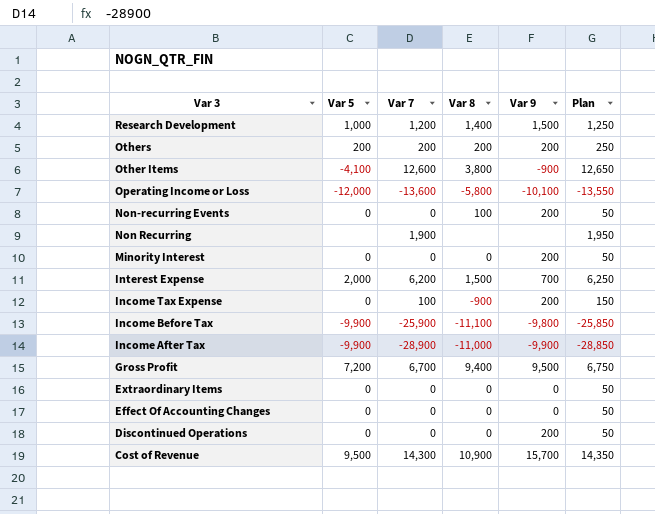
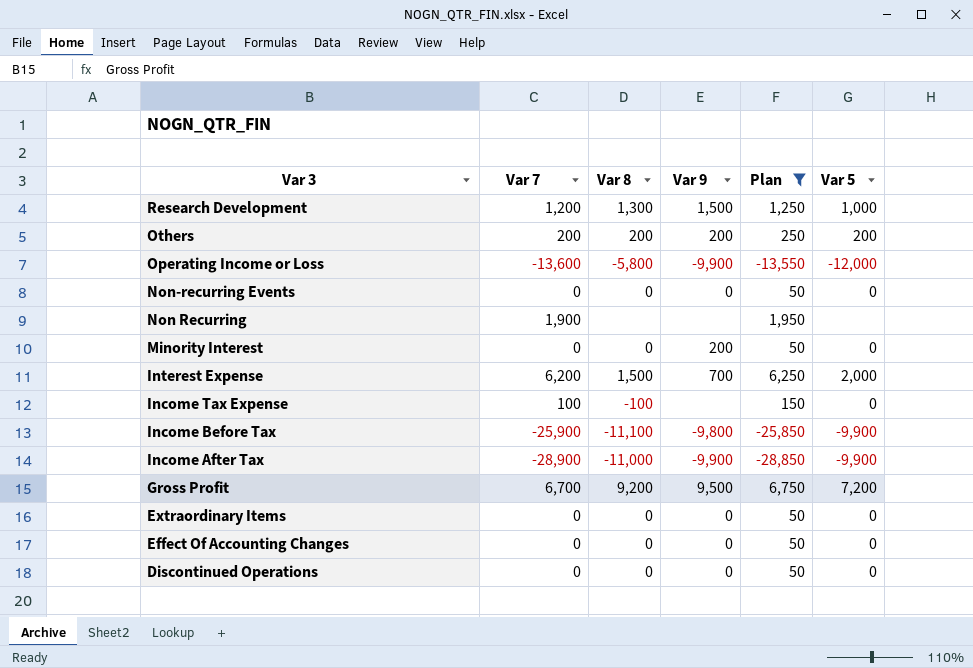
filter: none -> Plan <= 6,750
column Var 5 | position: 2 -> 6
Research Development | Var 8: 1,400 -> 1,300
Operating Income or Loss | Var 9: -10,100 -> -9,900
Non-recurring Events | Var 8: 100 -> 0
Non-recurring Events | Var 9: 200 -> 0
Income Tax Expense | Var 8: -900 -> -100
Income Tax Expense | Var 9: 200 -> none
Gross Profit | Var 8: 9,400 -> 9,200
Discontinued Operations | Var 9: 200 -> 0

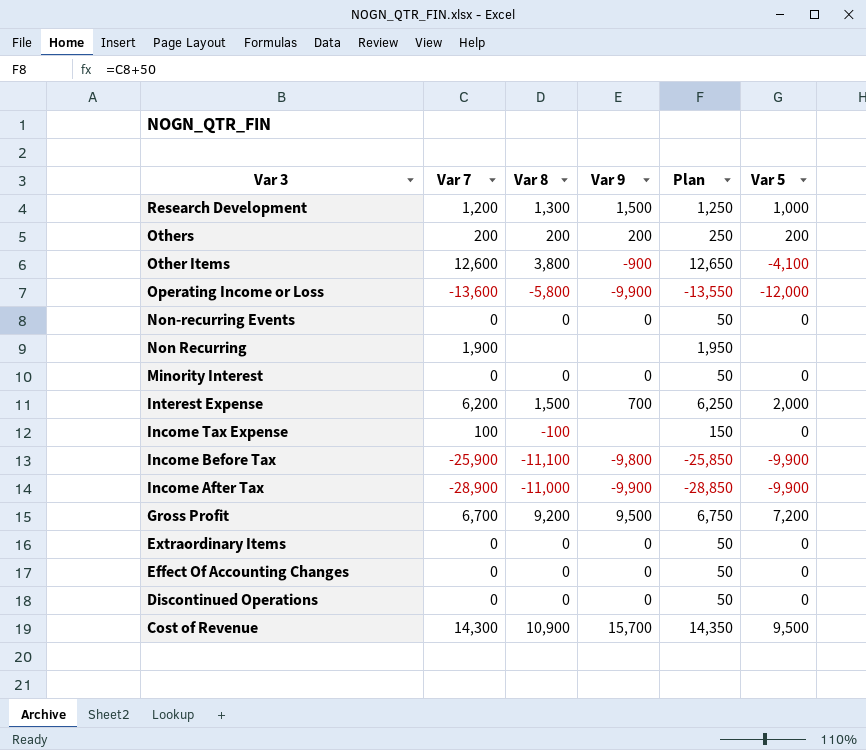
filter: Plan <= 6,750 -> none
Minority Interest | Var 9: 200 -> 0

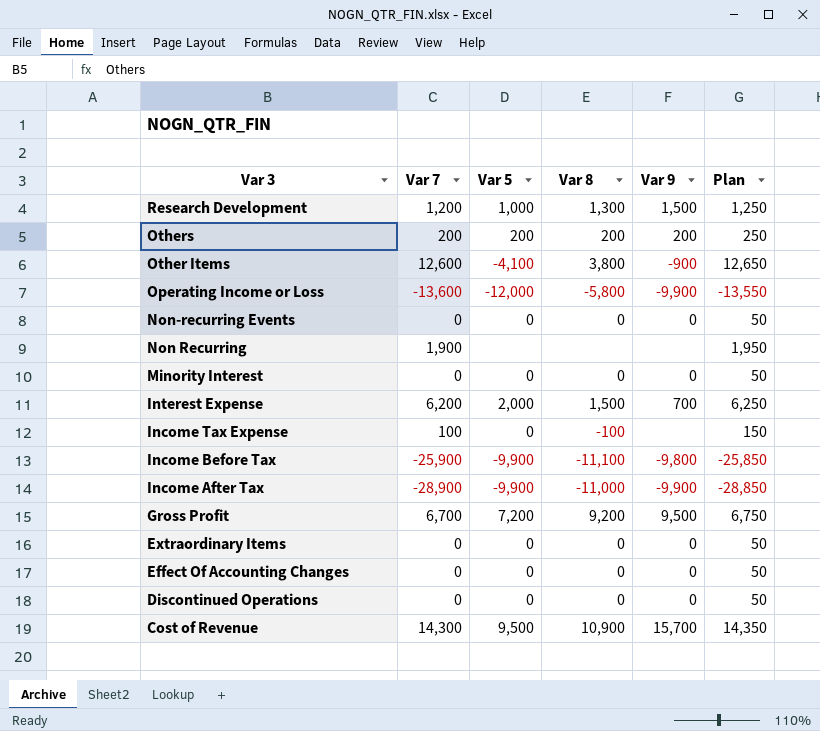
column Var 5 | position: 6 -> 3

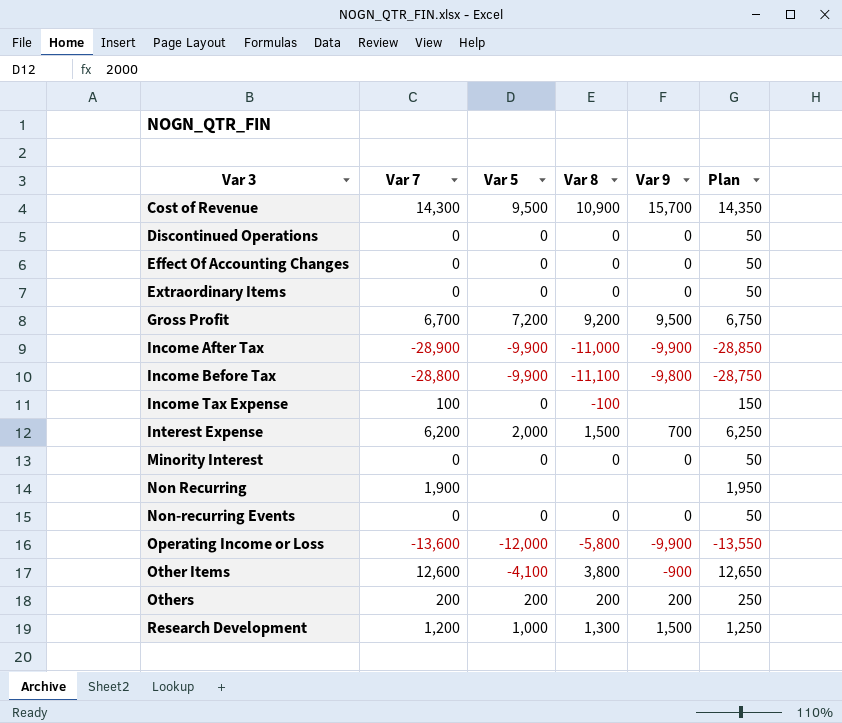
row order: Var 3 descending -> Var 3 ascending
Income Before Tax | Var 7: -25,900 -> -28,800
Income Before Tax | Plan: -25,850 -> -28,750

